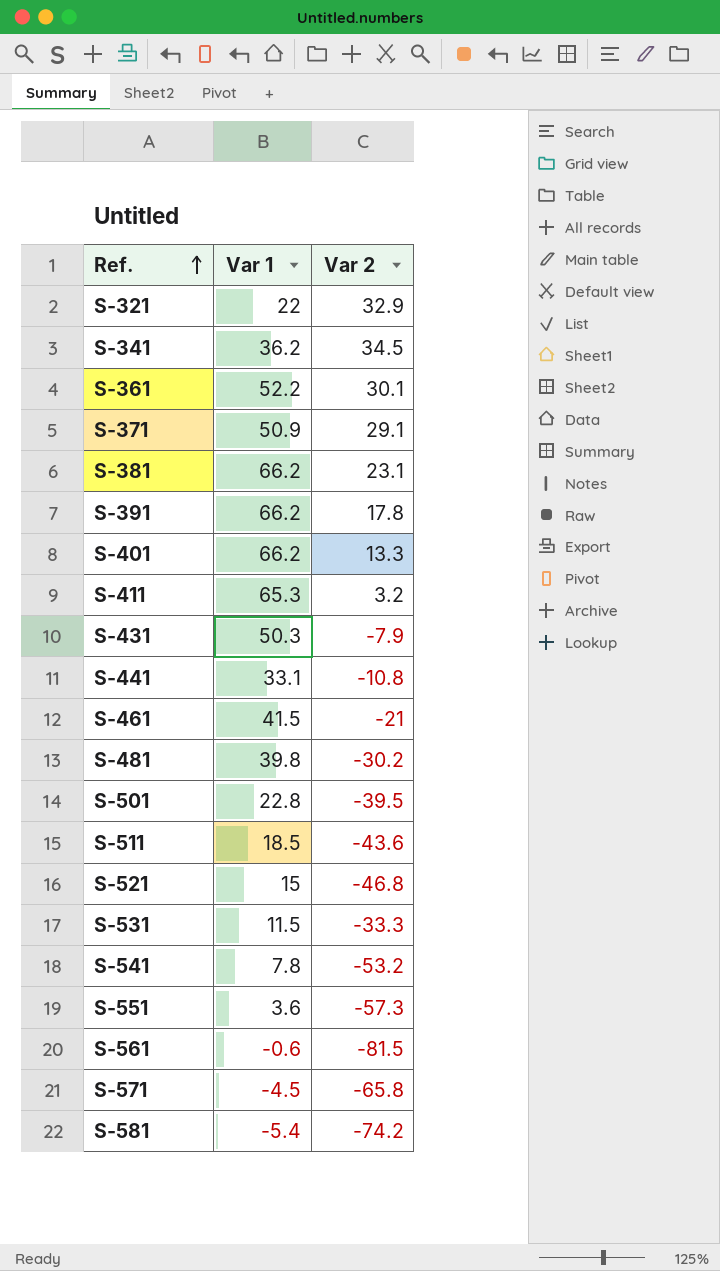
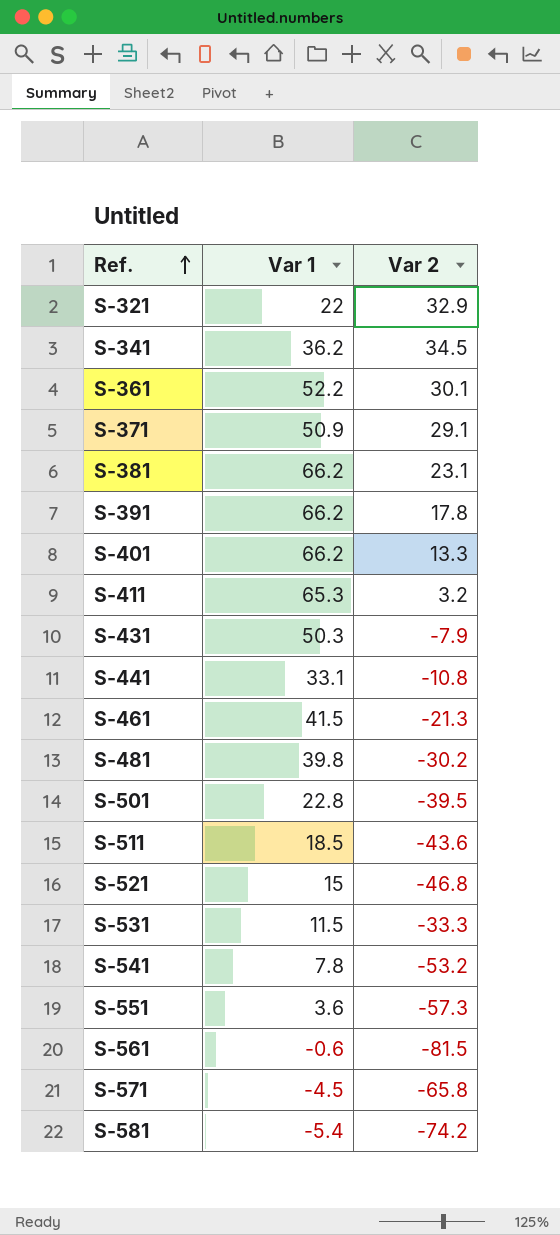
S-461 | Var 2: -21 -> -21.3

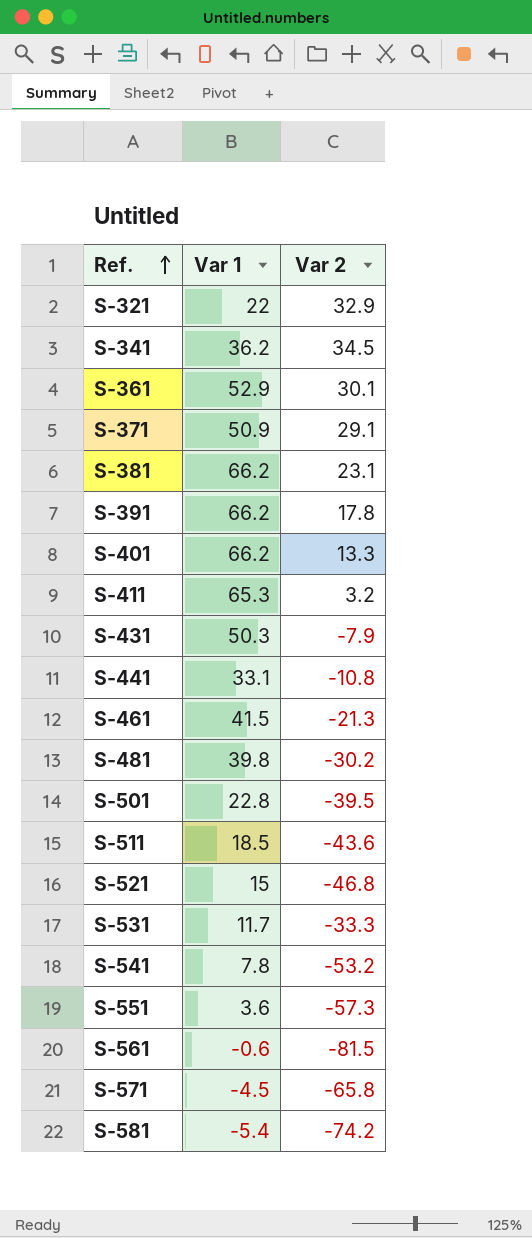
S-361 | Var 1: 52.2 -> 52.9
S-531 | Var 1: 11.5 -> 11.7

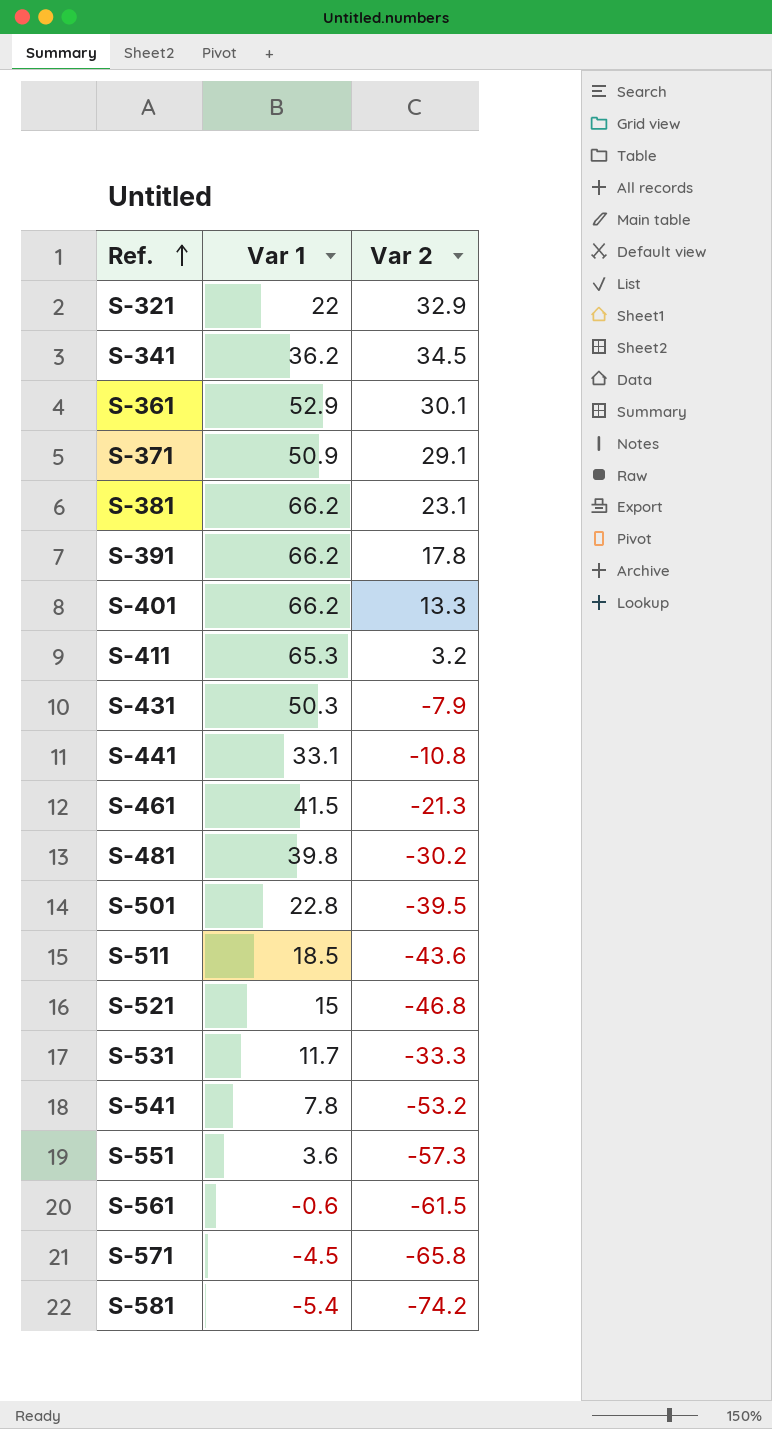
S-561 | Var 2: -81.5 -> -61.5

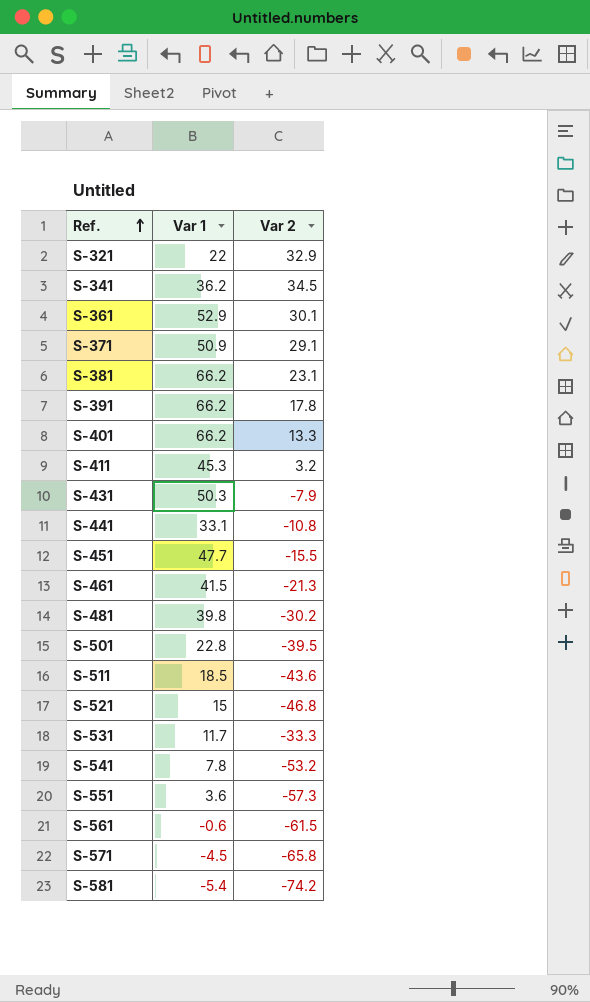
S-411 | Var 1: 65.3 -> 45.3
row S-451: none -> 47.7 | -15.5

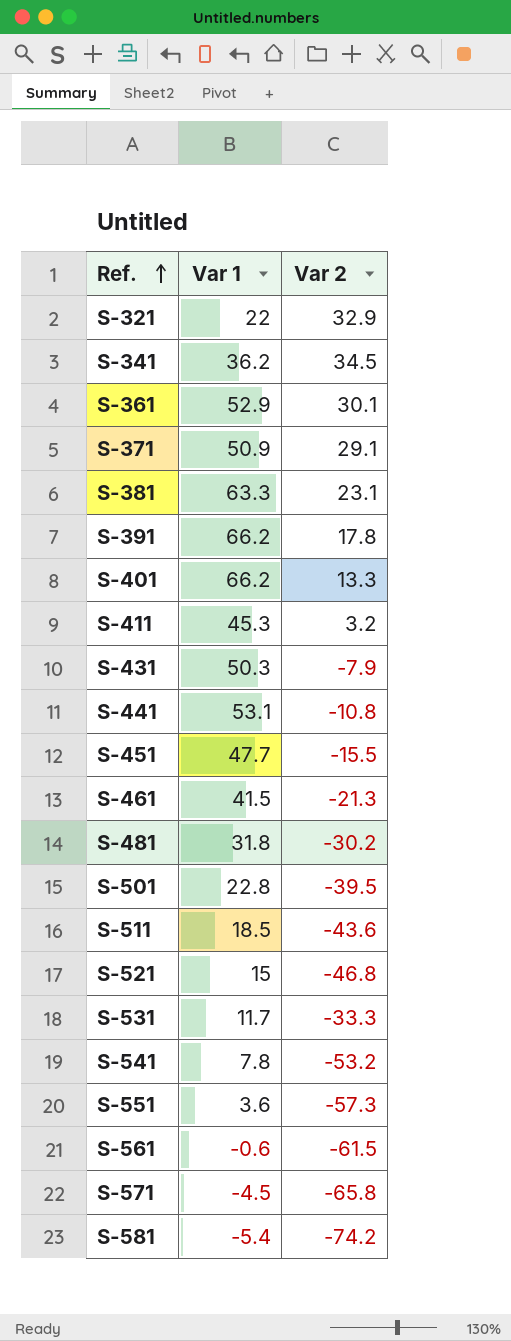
S-381 | Var 1: 66.2 -> 63.3
S-441 | Var 1: 33.1 -> 53.1
S-481 | Var 1: 39.8 -> 31.8

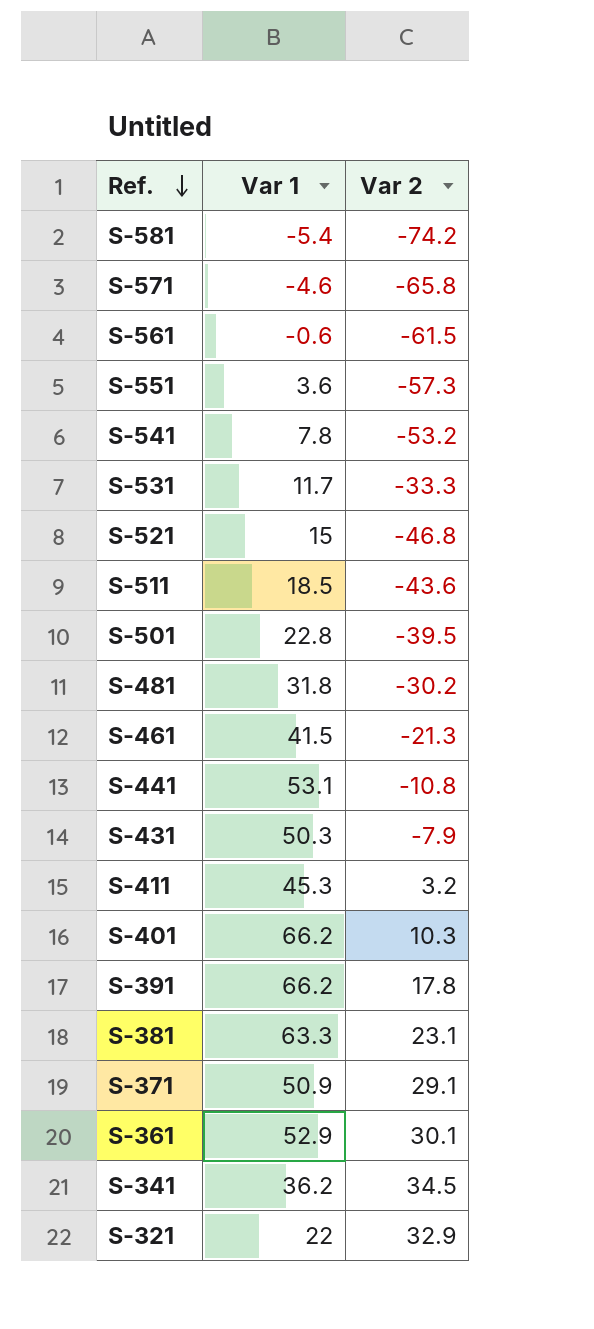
row order: Ref. ascending -> Ref. descending
row S-451: 47.7 | -15.5 -> none
S-571 | Var 1: -4.5 -> -4.6
S-401 | Var 2: 13.3 -> 10.3

